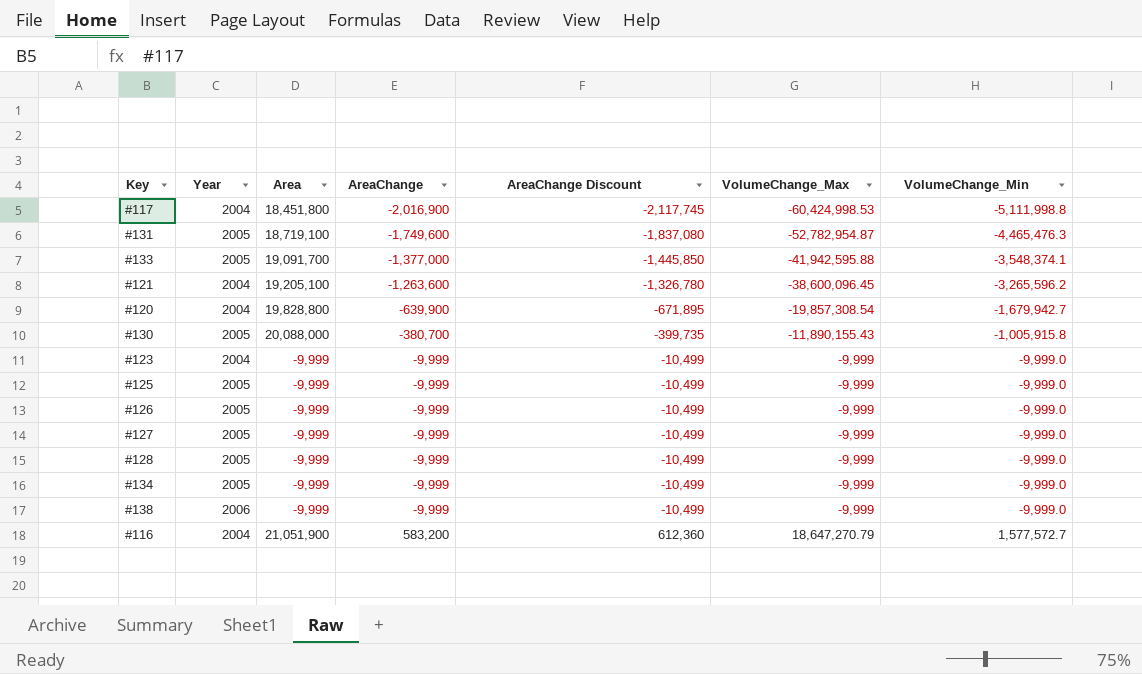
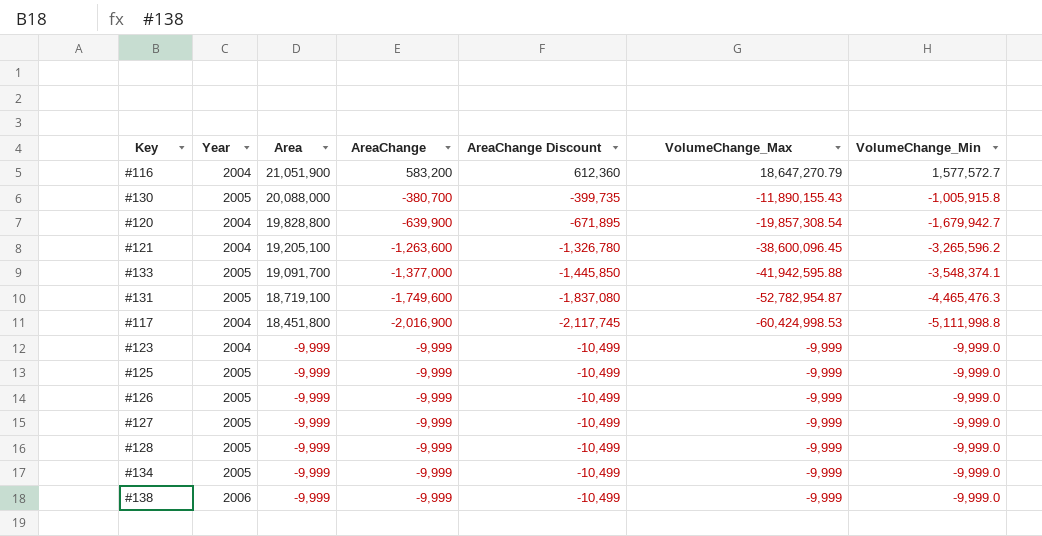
row order: AreaChange ascending -> Area descending

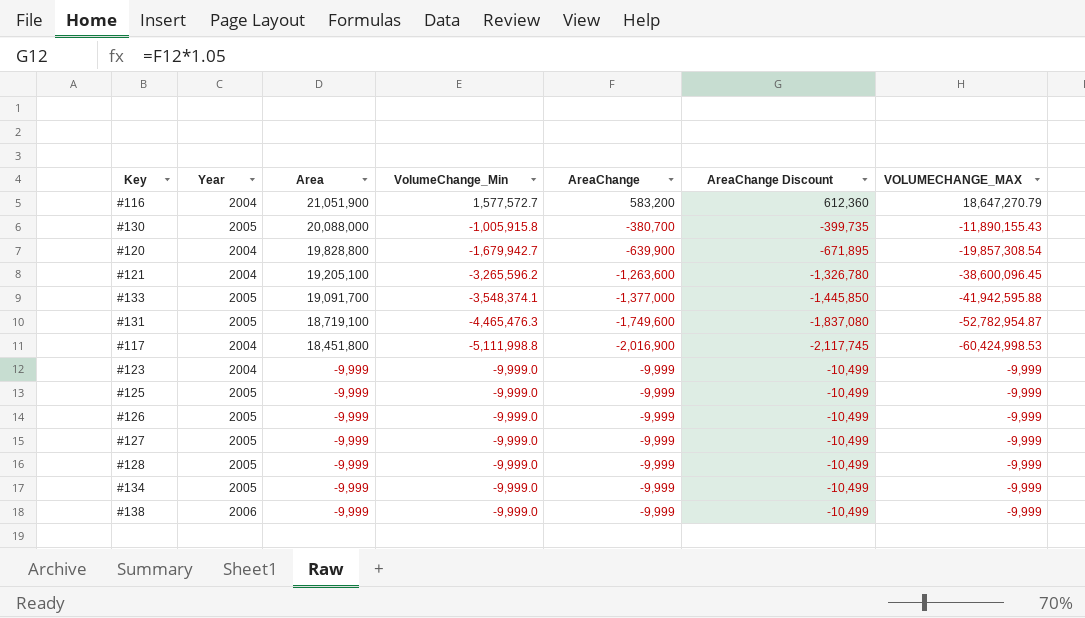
column VolumeChange_Min | position: 7 -> 4
column name: VolumeChange_Max -> VOLUMECHANGE_MAX

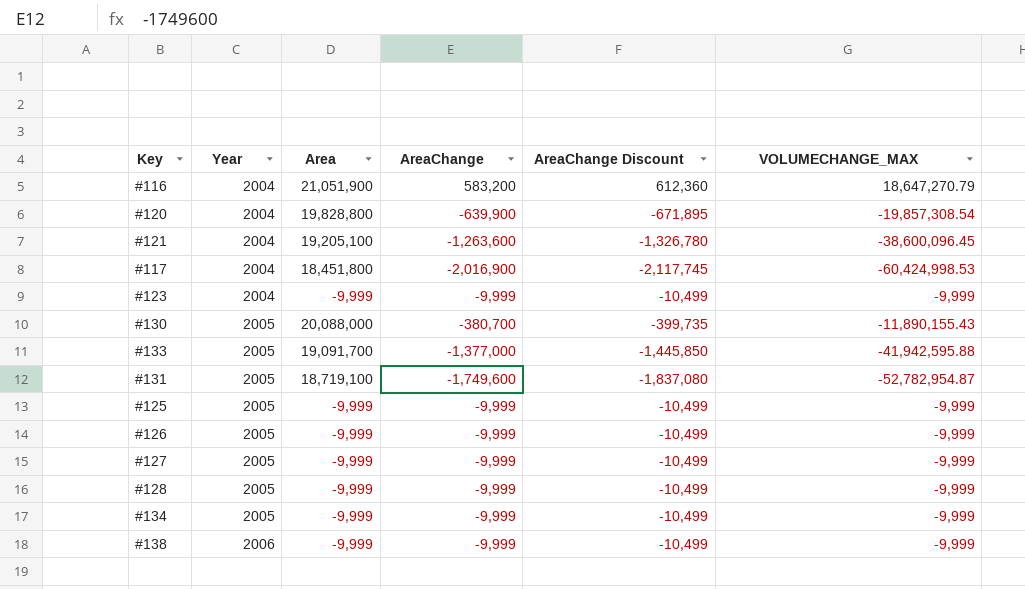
row order: Area descending -> Year ascending
column VolumeChange_Min | position: 4 -> none

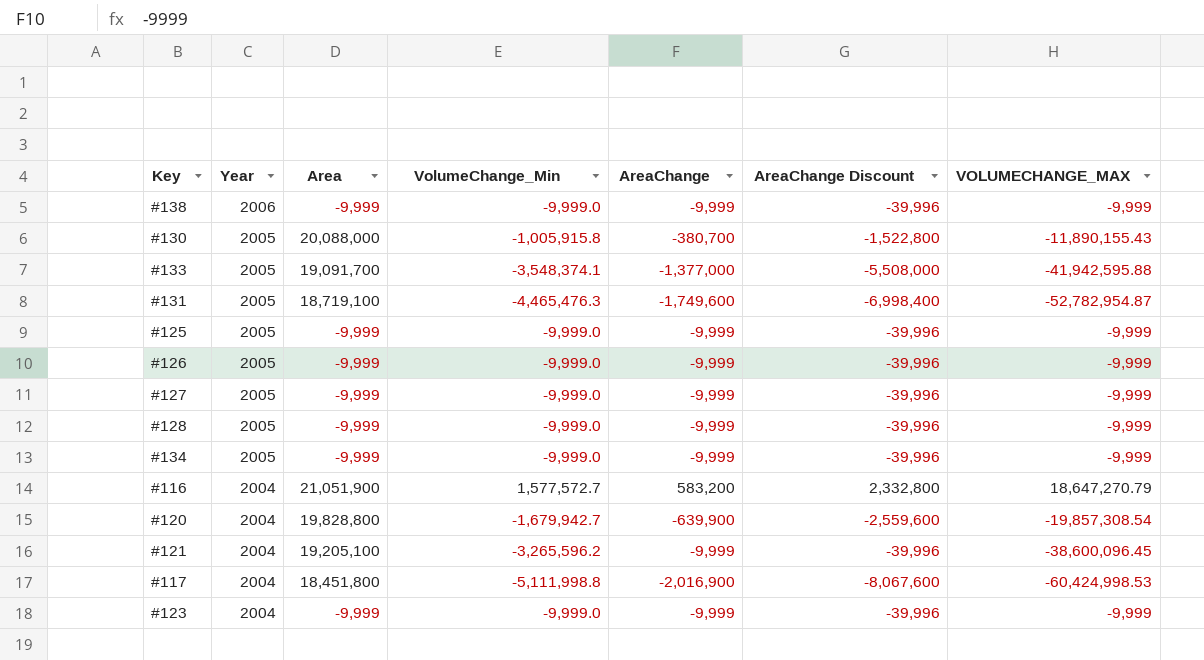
row order: Year ascending -> Year descending
column VolumeChange_Min | position: none -> 4
column AreaChange Discount | formula: [AreaChange] * 1.05 -> [AreaChange] * 4
#121 | AreaChange: -1,263,600 -> -9,999

